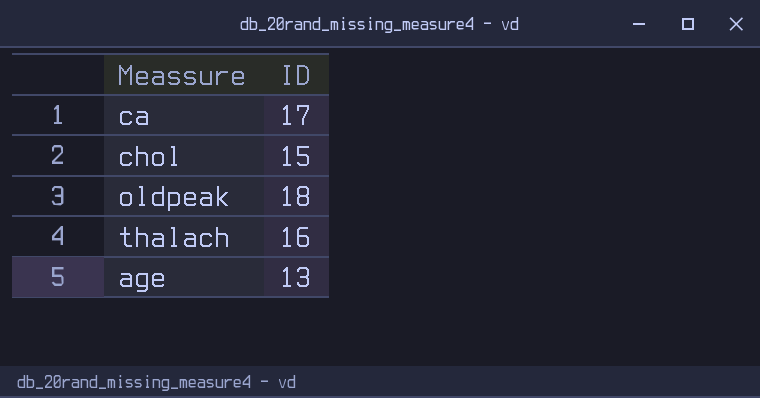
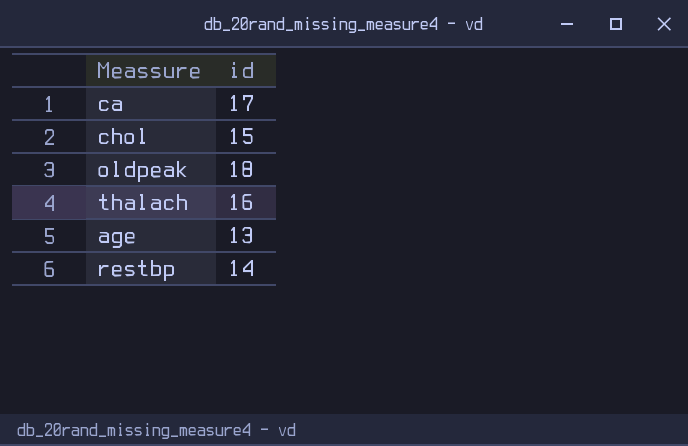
column name: ID -> id
row restbp: none -> 14

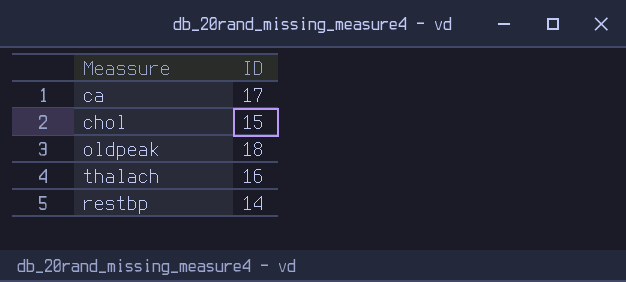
column name: id -> ID
row age: 13 -> none

